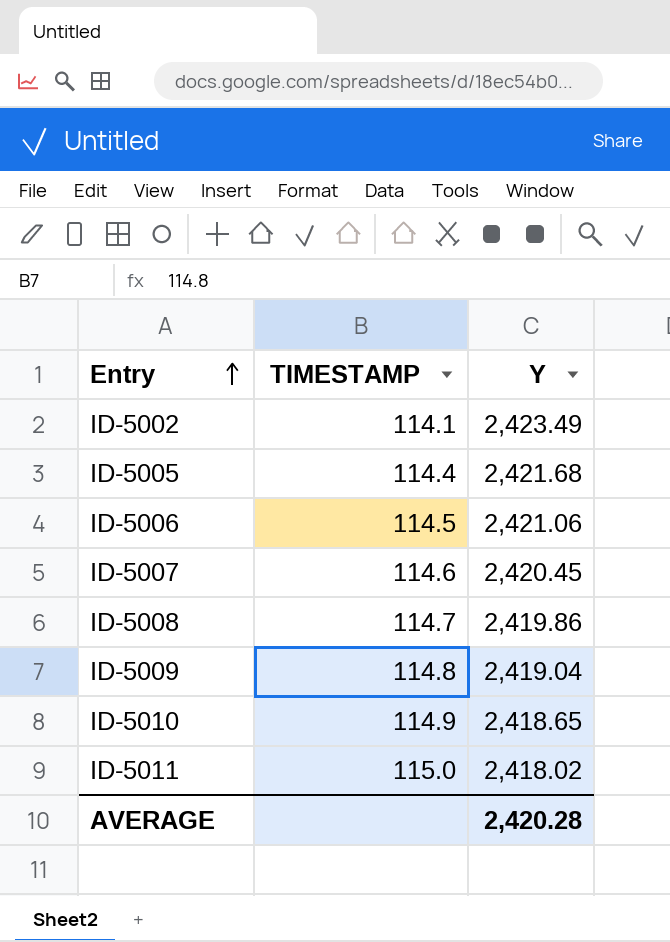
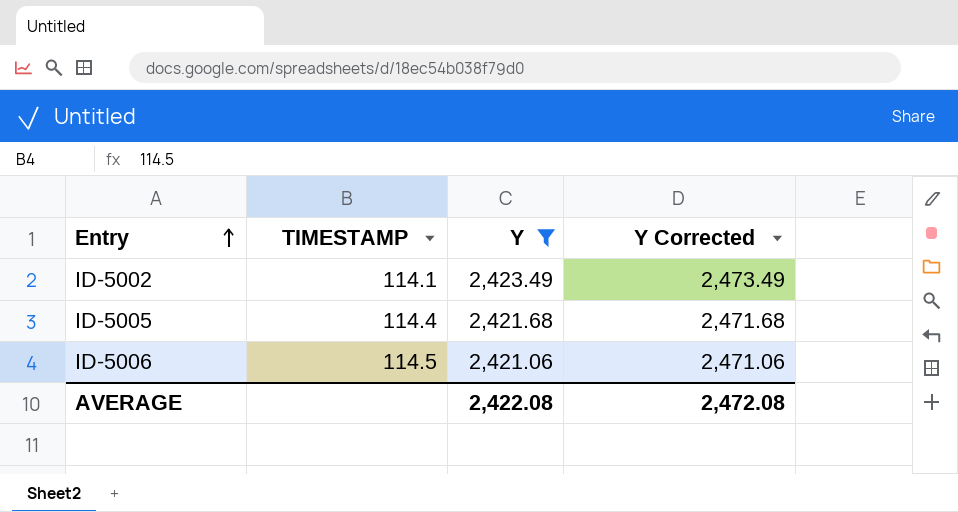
filter: none -> Y >= 2,421.06
column Y Corrected | formula: none -> [Y] + 50
AVERAGE | Y: 2,420.28 -> 2,422.08

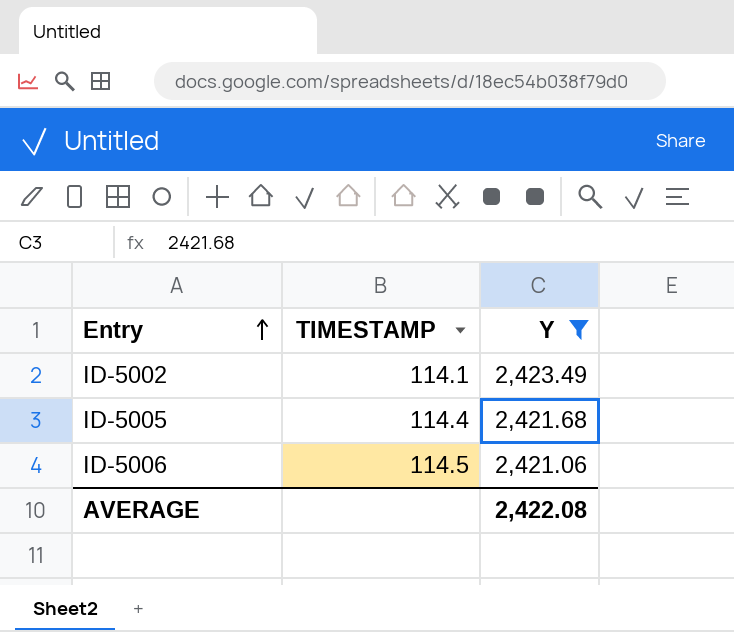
column Y Corrected | formula: [Y] + 50 -> none

